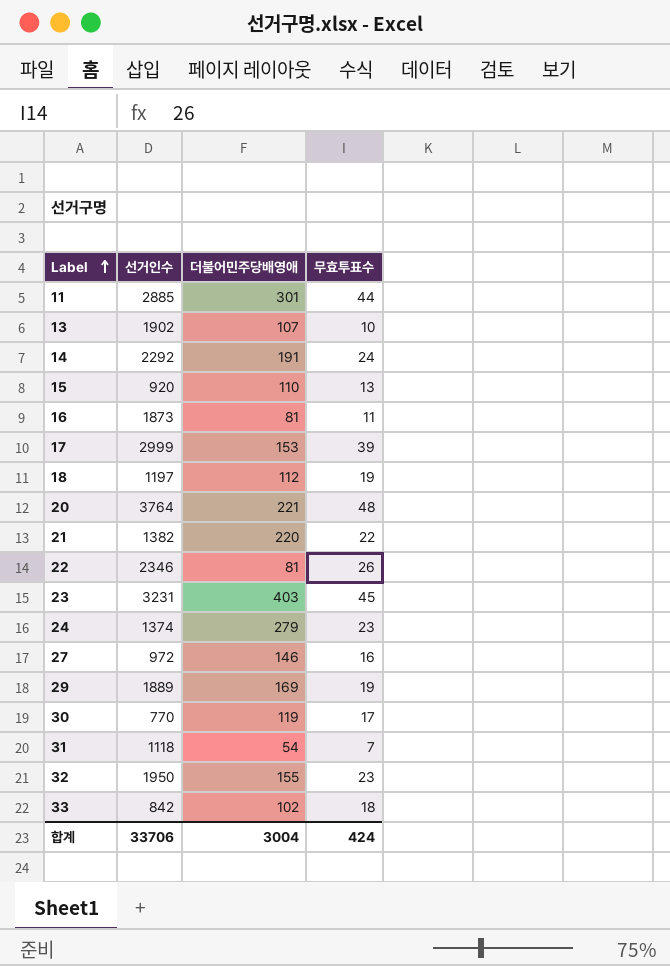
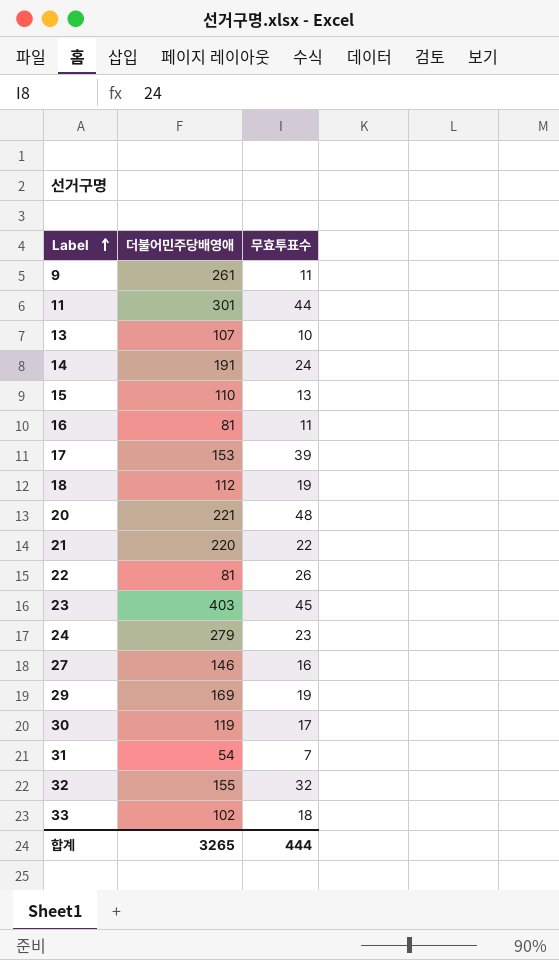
column 선거인수 | position: 2 -> none
row 9: none -> 261 | 11
32 | 무효투표수: 23 -> 32
합계 | 더불어민주당배영애: 3004 -> 3265
합계 | 무효투표수: 424 -> 444

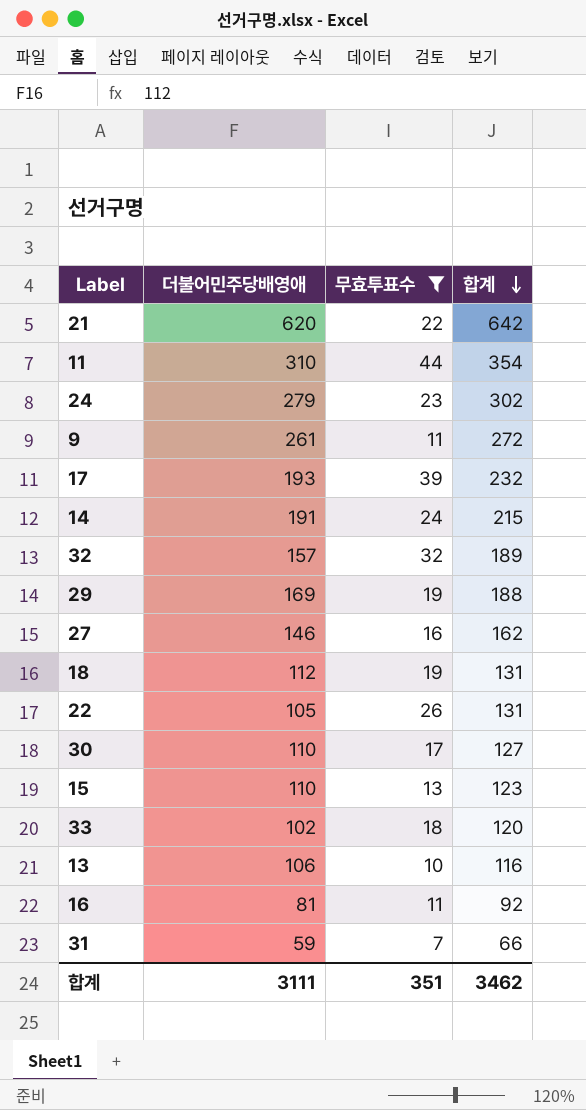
filter: none -> 무효투표수 <= 44
row order: Label ascending -> 합계 descending
column 합계 | formula: none -> [더불어민주당배영애] + [무효투표수]
21 | 더불어민주당배영애: 220 -> 620
11 | 더불어민주당배영애: 301 -> 310
17 | 더불어민주당배영애: 153 -> 193
32 | 더불어민주당배영애: 155 -> 157
22 | 더불어민주당배영애: 81 -> 105
30 | 더불어민주당배영애: 119 -> 110
13 | 더불어민주당배영애: 107 -> 106
31 | 더불어민주당배영애: 54 -> 59
합계 | 더불어민주당배영애: 3265 -> 3111
합계 | 무효투표수: 444 -> 351

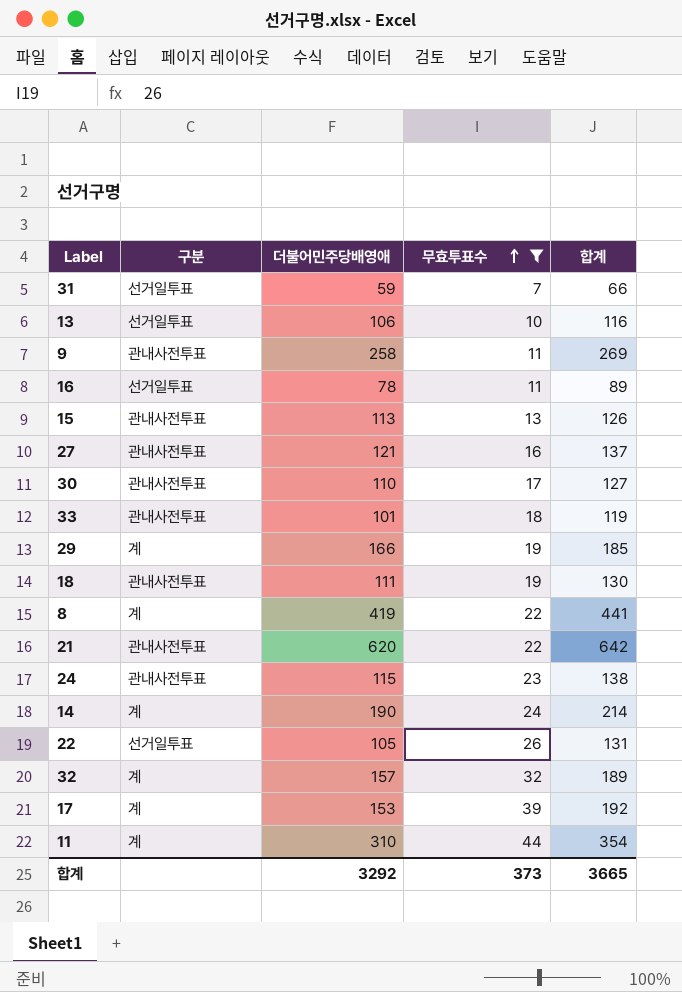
row order: 합계 descending -> 무효투표수 ascending
column 구분 | position: none -> 2
9 | 더불어민주당배영애: 261 -> 258
9 | 합계: 272 -> 269
16 | 더불어민주당배영애: 81 -> 78
16 | 합계: 92 -> 89
15 | 더불어민주당배영애: 110 -> 113
15 | 합계: 123 -> 126
27 | 더불어민주당배영애: 146 -> 121
27 | 합계: 162 -> 137
33 | 더불어민주당배영애: 102 -> 101
33 | 합계: 120 -> 119
29 | 더불어민주당배영애: 169 -> 166
29 | 합계: 188 -> 185
18 | 더불어민주당배영애: 112 -> 111
18 | 합계: 131 -> 130
row 8: none -> 계 | 419 | 22 | 441
24 | 더불어민주당배영애: 279 -> 115
24 | 합계: 302 -> 138
14 | 더불어민주당배영애: 191 -> 190
14 | 합계: 215 -> 214
17 | 더불어민주당배영애: 193 -> 153
17 | 합계: 232 -> 192
합계 | 더불어민주당배영애: 3111 -> 3292
합계 | 무효투표수: 351 -> 373
합계 | 합계: 3462 -> 3665

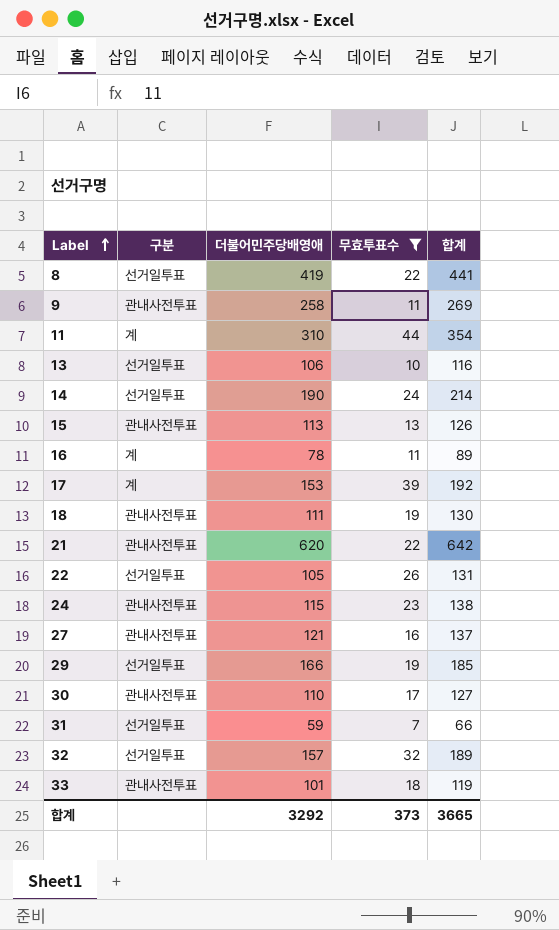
row order: 무효투표수 ascending -> Label ascending
8 | 구분: 계 -> 선거일투표
14 | 구분: 계 -> 선거일투표
16 | 구분: 선거일투표 -> 계
29 | 구분: 계 -> 선거일투표
32 | 구분: 계 -> 선거일투표

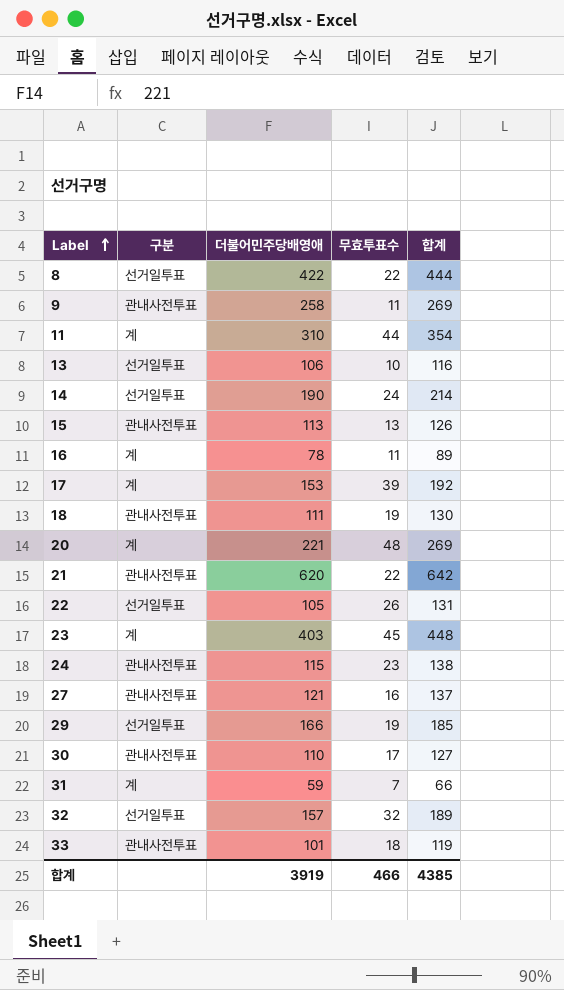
filter: 무효투표수 <= 44 -> none
8 | 더불어민주당배영애: 419 -> 422
8 | 합계: 441 -> 444
31 | 구분: 선거일투표 -> 계
합계 | 더불어민주당배영애: 3292 -> 3919
합계 | 무효투표수: 373 -> 466
합계 | 합계: 3665 -> 4385

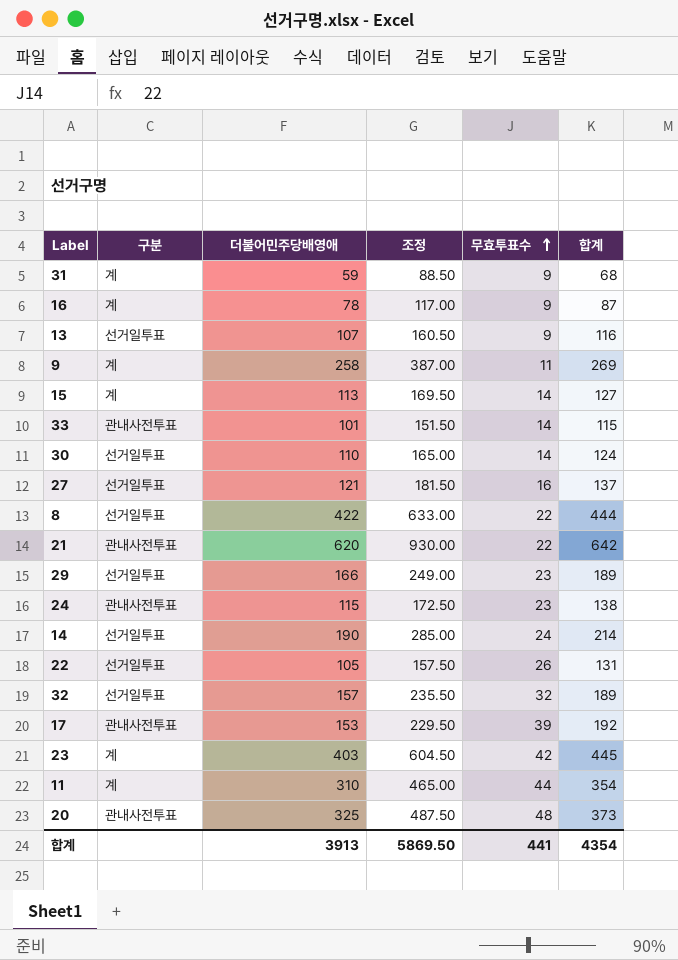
row order: Label ascending -> 무효투표수 ascending
column 조정 | formula: none -> [더불어민주당배영애] * 1.5
row 18: 관내사전투표 | 111 | 19 | 130 -> none
31 | 무효투표수: 7 -> 9
31 | 합계: 66 -> 68
16 | 무효투표수: 11 -> 9
16 | 합계: 89 -> 87
13 | 더불어민주당배영애: 106 -> 107
13 | 무효투표수: 10 -> 9
9 | 구분: 관내사전투표 -> 계
15 | 구분: 관내사전투표 -> 계
15 | 무효투표수: 13 -> 14
15 | 합계: 126 -> 127
33 | 무효투표수: 18 -> 14
33 | 합계: 119 -> 115
30 | 구분: 관내사전투표 -> 선거일투표
30 | 무효투표수: 17 -> 14
30 | 합계: 127 -> 124
27 | 구분: 관내사전투표 -> 선거일투표
29 | 무효투표수: 19 -> 23
29 | 합계: 185 -> 189
17 | 구분: 계 -> 관내사전투표
23 | 무효투표수: 45 -> 42
23 | 합계: 448 -> 445
20 | 구분: 계 -> 관내사전투표
20 | 더불어민주당배영애: 221 -> 325
20 | 합계: 269 -> 373
합계 | 더불어민주당배영애: 3919 -> 3913
합계 | 무효투표수: 466 -> 441
합계 | 합계: 4385 -> 4354

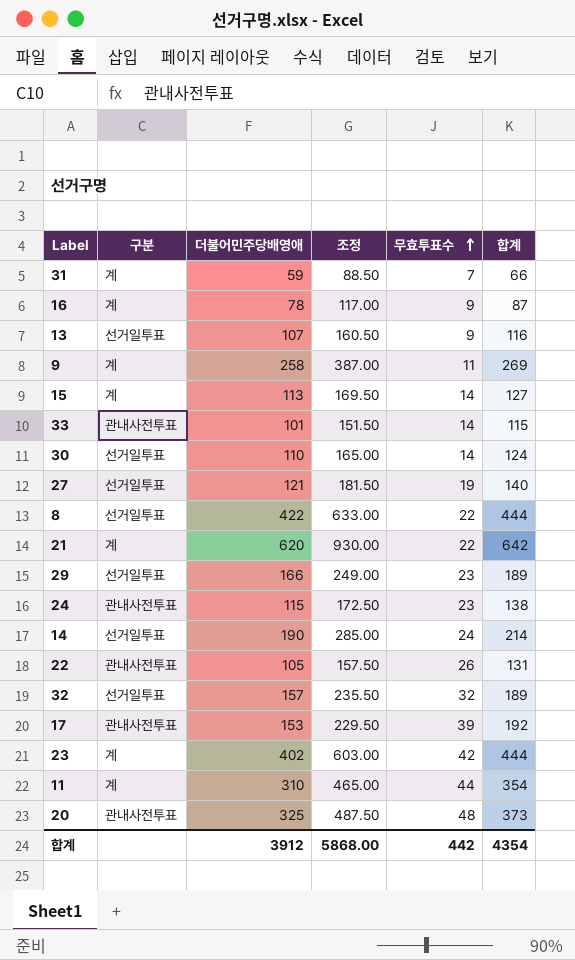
31 | 무효투표수: 9 -> 7
31 | 합계: 68 -> 66
27 | 무효투표수: 16 -> 19
27 | 합계: 137 -> 140
21 | 구분: 관내사전투표 -> 계
22 | 구분: 선거일투표 -> 관내사전투표
23 | 더불어민주당배영애: 403 -> 402
23 | 조정: 604.50 -> 603.00
23 | 합계: 445 -> 444
합계 | 더불어민주당배영애: 3913 -> 3912
합계 | 조정: 5869.50 -> 5868.00
합계 | 무효투표수: 441 -> 442

